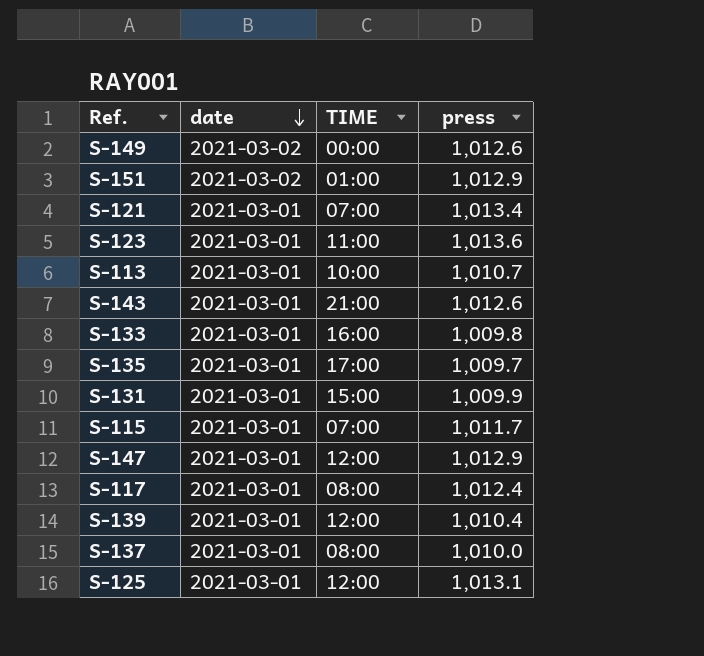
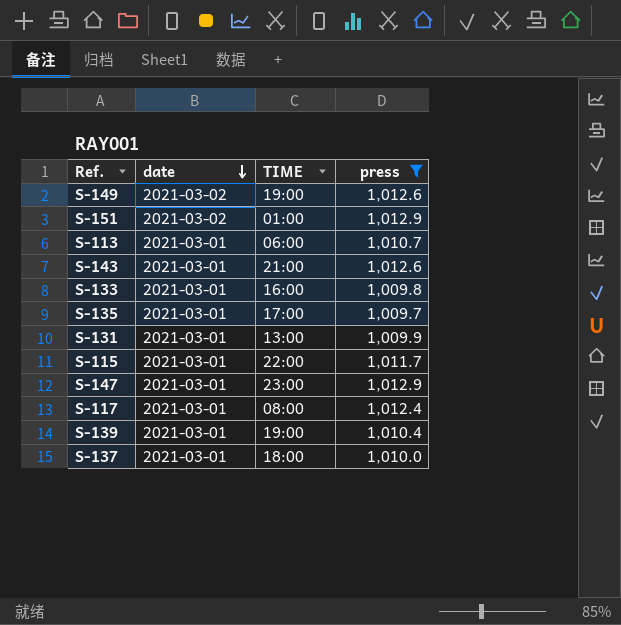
filter: none -> press <= 1,012.9
S-149 | TIME: 00:00 -> 19:00
S-113 | TIME: 10:00 -> 06:00
S-131 | TIME: 15:00 -> 13:00
S-115 | TIME: 07:00 -> 22:00
S-147 | TIME: 12:00 -> 23:00
S-139 | TIME: 12:00 -> 19:00
S-137 | TIME: 08:00 -> 18:00

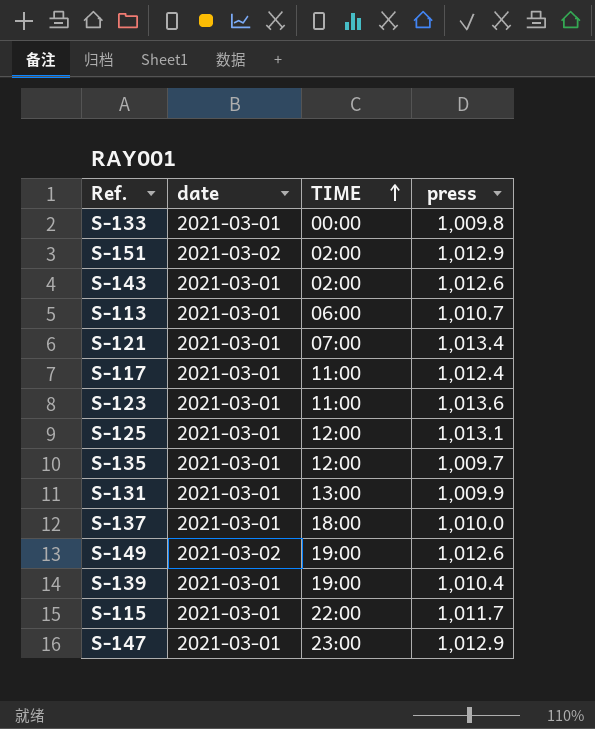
filter: press <= 1,012.9 -> none
row order: date descending -> TIME ascending
S-133 | TIME: 16:00 -> 00:00
S-151 | TIME: 01:00 -> 02:00
S-143 | TIME: 21:00 -> 02:00
S-117 | TIME: 08:00 -> 11:00
S-135 | TIME: 17:00 -> 12:00

